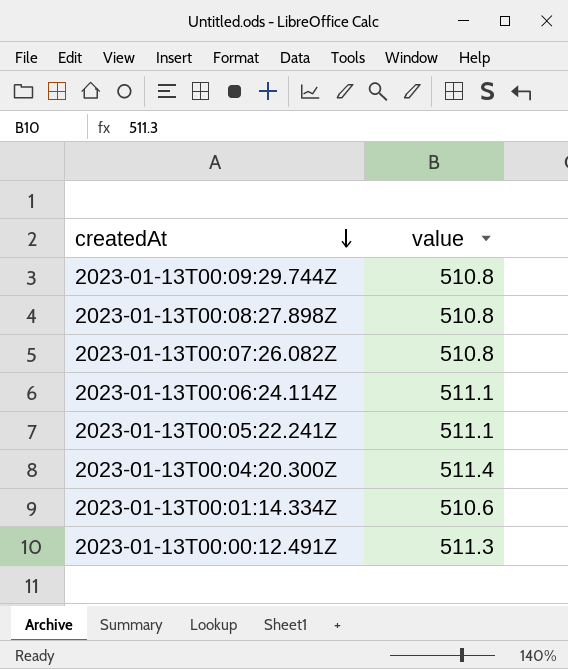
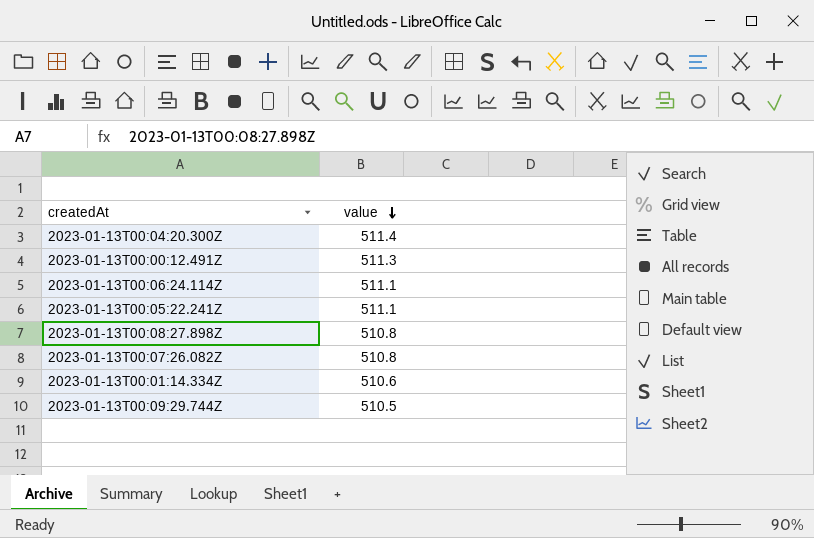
row order: createdAt descending -> value descending
2023-01-13T00:09:29.744Z | value: 510.8 -> 510.5

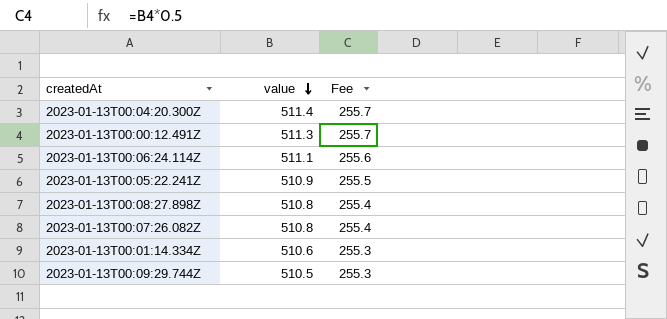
column Fee | formula: none -> [value] * 0.5
2023-01-13T00:05:22.241Z | value: 511.1 -> 510.9

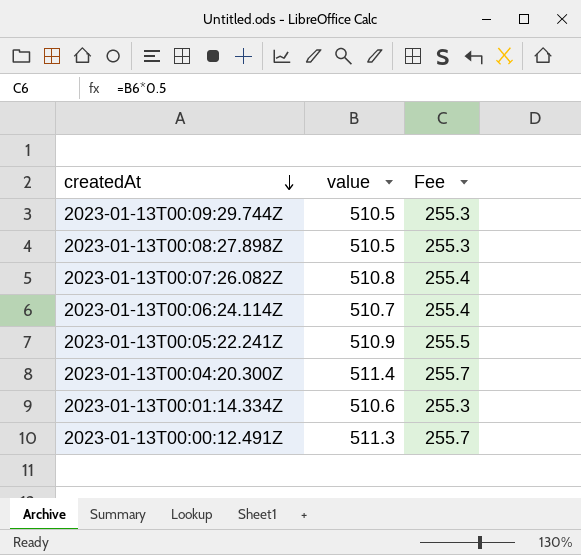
row order: value descending -> createdAt descending
2023-01-13T00:08:27.898Z | value: 510.8 -> 510.5
2023-01-13T00:08:27.898Z | Fee: 255.4 -> 255.3
2023-01-13T00:06:24.114Z | value: 511.1 -> 510.7
2023-01-13T00:06:24.114Z | Fee: 255.6 -> 255.4

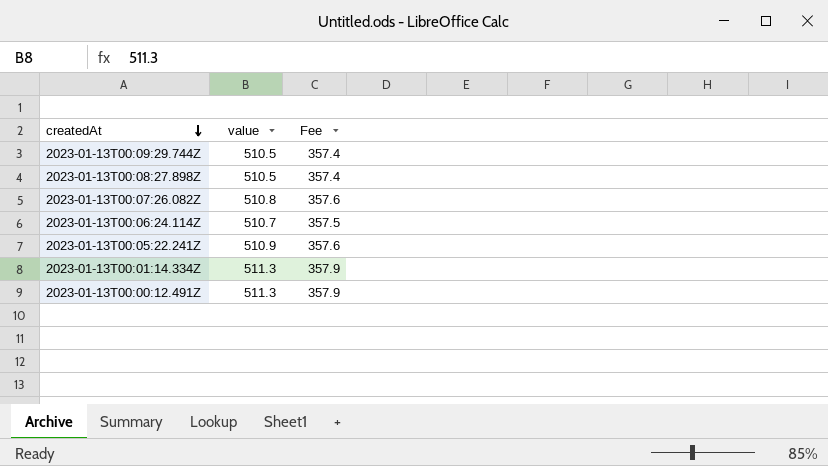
column Fee | formula: [value] * 0.5 -> [value] * 0.7
row 2023-01-13T00:04:20.300Z: 511.4 | 255.7 -> none
2023-01-13T00:01:14.334Z | value: 510.6 -> 511.3

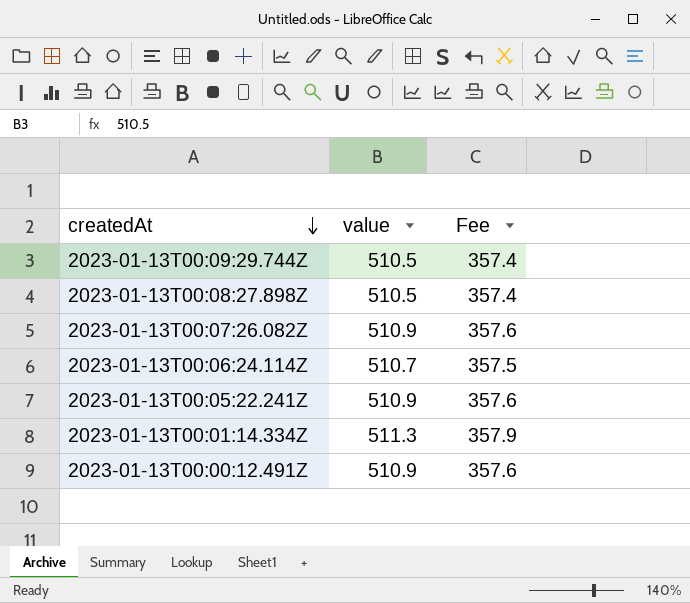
2023-01-13T00:07:26.082Z | value: 510.8 -> 510.9
2023-01-13T00:00:12.491Z | value: 511.3 -> 510.9
2023-01-13T00:00:12.491Z | Fee: 357.9 -> 357.6

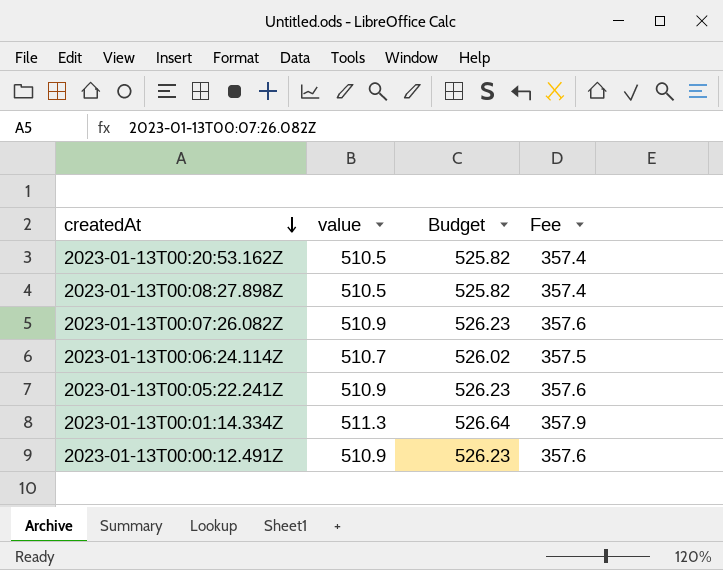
column Budget | formula: none -> [value] * 1.03
row 2023-01-13T00:09:29.744Z: 510.5 | 357.4 -> none
row 2023-01-13T00:20:53.162Z: none -> 510.5 | 525.82 | 357.4

